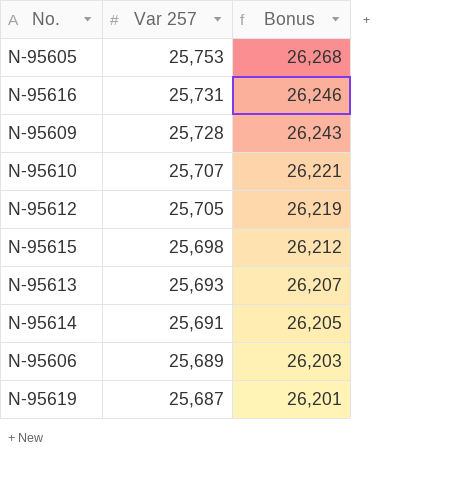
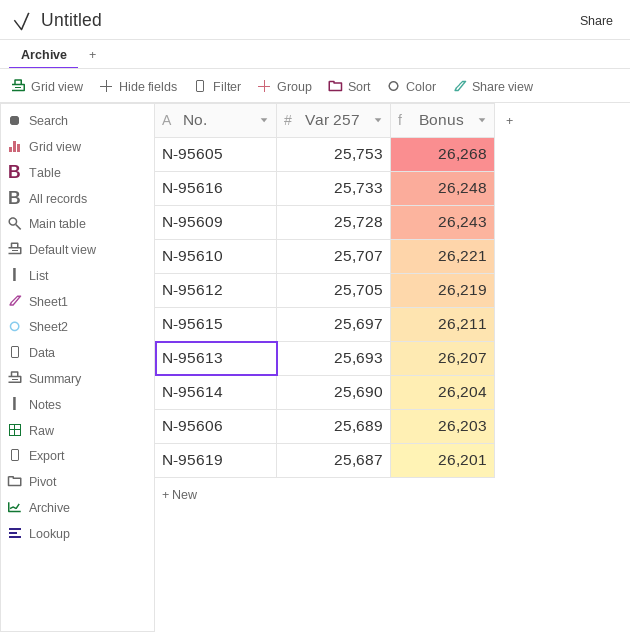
N-95616 | Var 257: 25,731 -> 25,733
N-95616 | Bonus: 26,246 -> 26,248
N-95615 | Var 257: 25,698 -> 25,697
N-95615 | Bonus: 26,212 -> 26,211
N-95614 | Var 257: 25,691 -> 25,690
N-95614 | Bonus: 26,205 -> 26,204

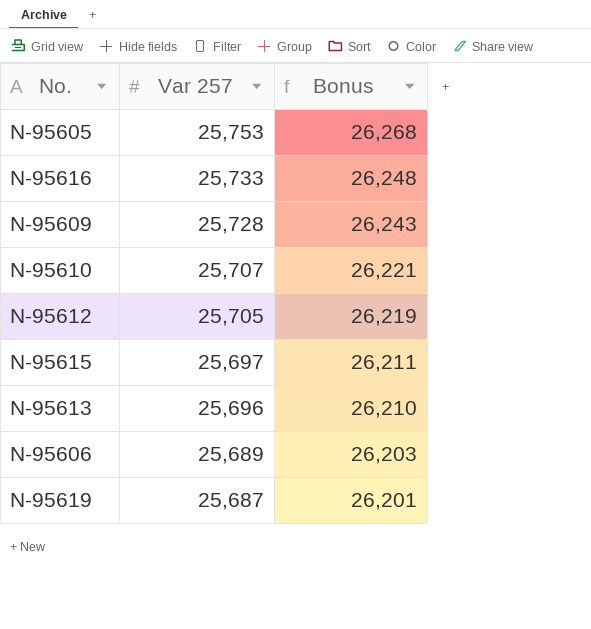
row N-95614: 25,690 | 26,204 -> none
N-95613 | Var 257: 25,693 -> 25,696
N-95613 | Bonus: 26,207 -> 26,210

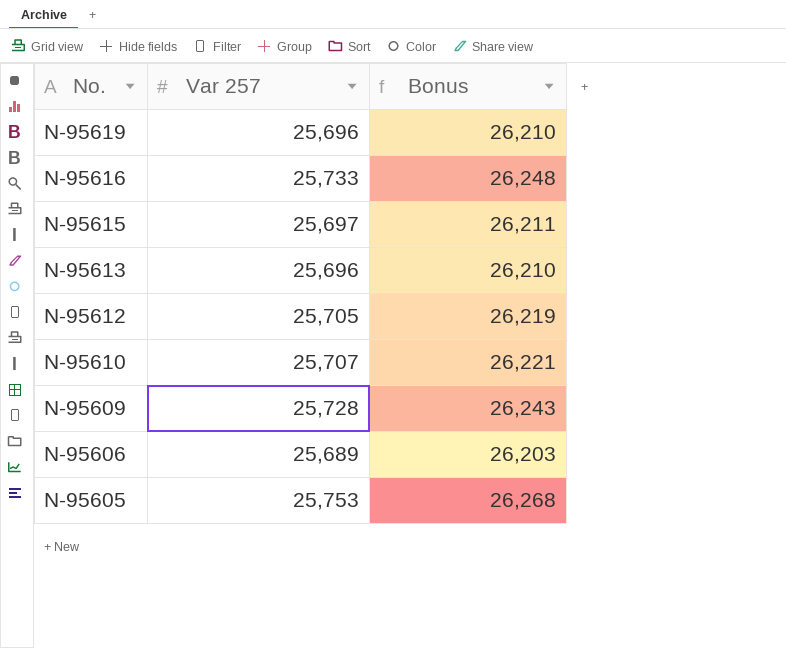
row order: Var 257 descending -> No. descending
N-95619 | Var 257: 25,687 -> 25,696
N-95619 | Bonus: 26,201 -> 26,210

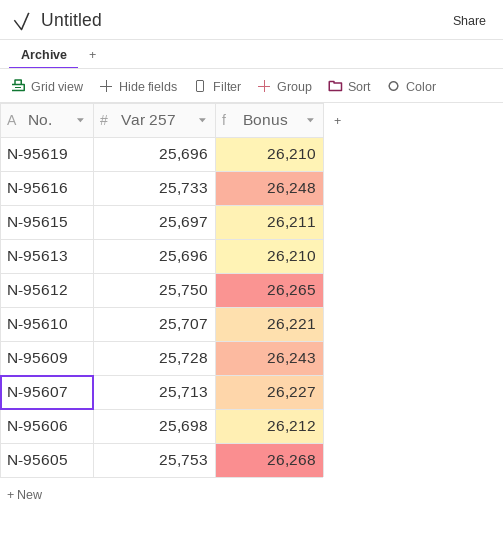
N-95612 | Var 257: 25,705 -> 25,750
N-95612 | Bonus: 26,219 -> 26,265
row N-95607: none -> 25,713 | 26,227
N-95606 | Var 257: 25,689 -> 25,698
N-95606 | Bonus: 26,203 -> 26,212

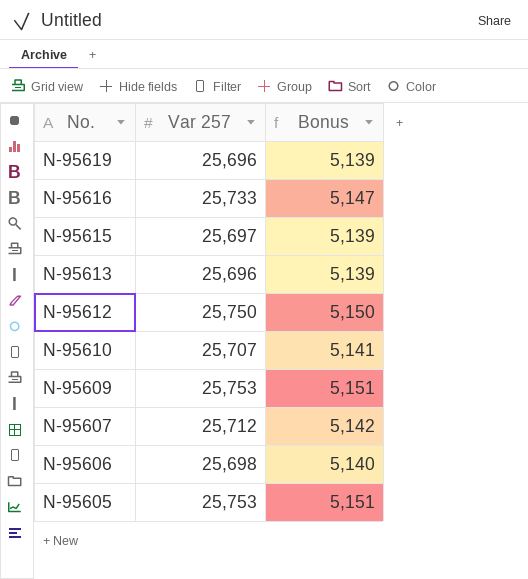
column Bonus | formula: [Var 257] * 1.02 -> [Var 257] * 0.2
N-95609 | Var 257: 25,728 -> 25,753
N-95607 | Var 257: 25,713 -> 25,712

